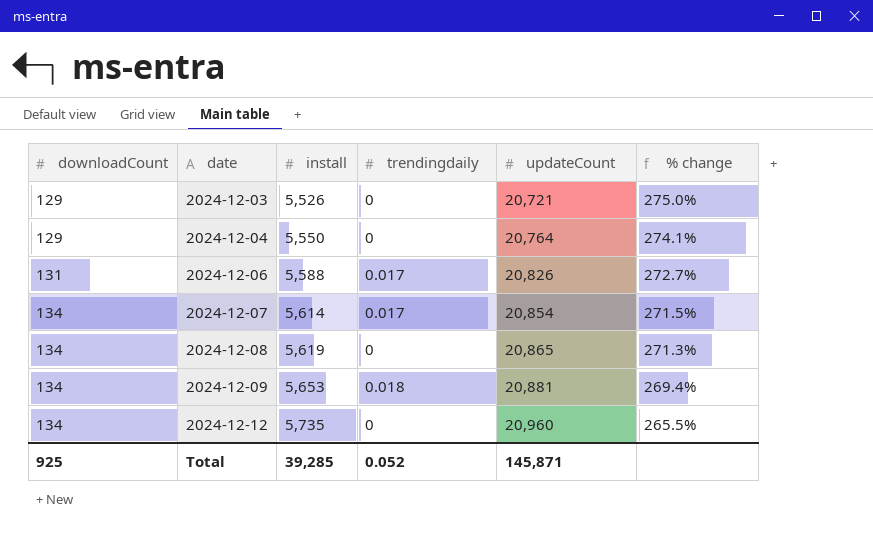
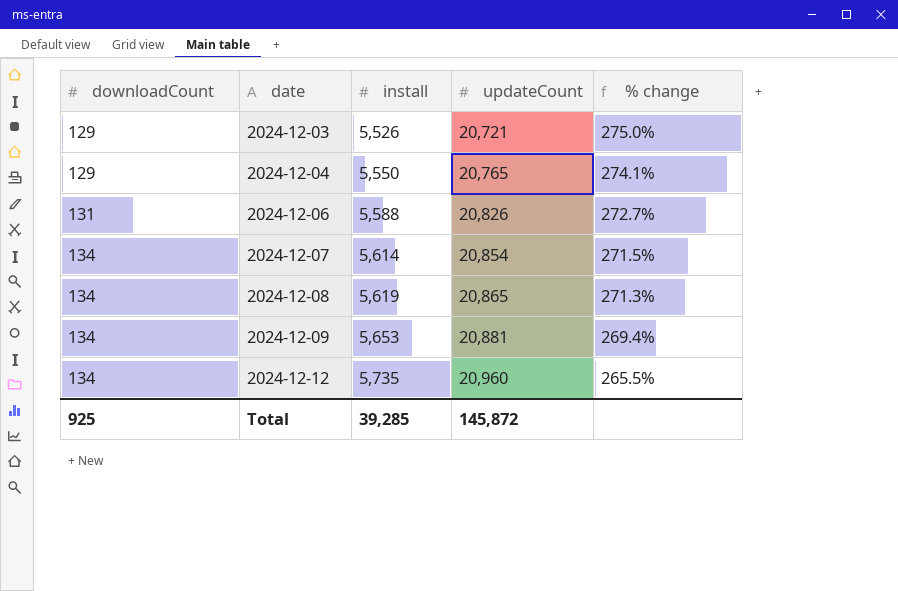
column trendingdaily | position: 4 -> none
2024-12-04 | updateCount: 20,764 -> 20,765
Total | updateCount: 145,871 -> 145,872

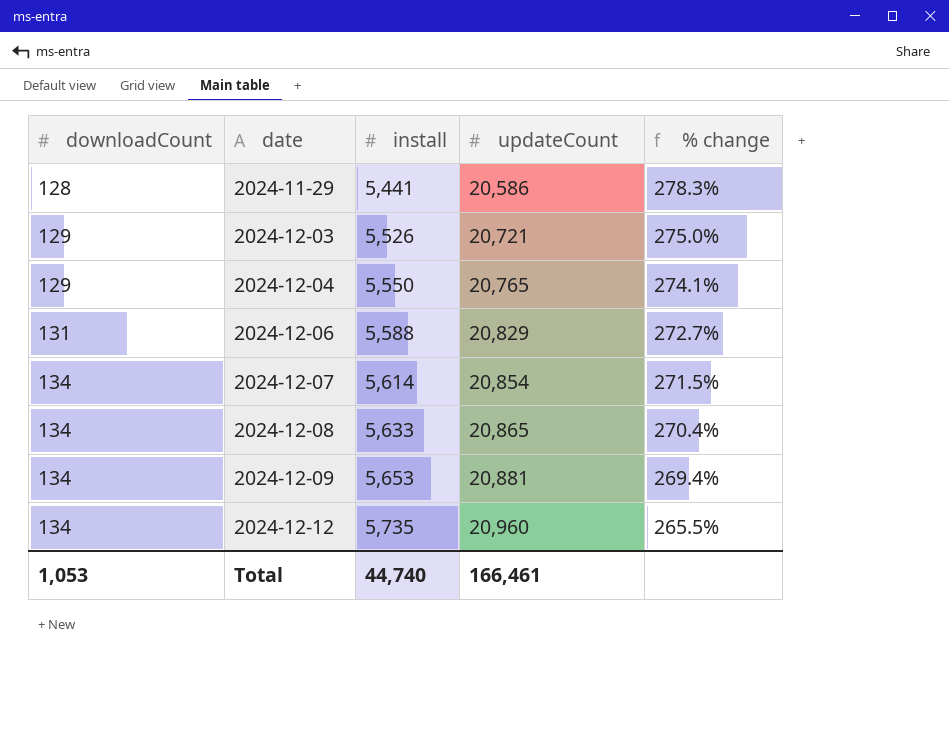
row 2024-11-29: none -> 128 | 5,441 | 20,586 | 278.3%
2024-12-06 | updateCount: 20,826 -> 20,829
2024-12-08 | install: 5,619 -> 5,633
2024-12-08 | % change: 271.3% -> 270.4%
Total | downloadCount: 925 -> 1,053
Total | install: 39,285 -> 44,740
Total | updateCount: 145,872 -> 166,461

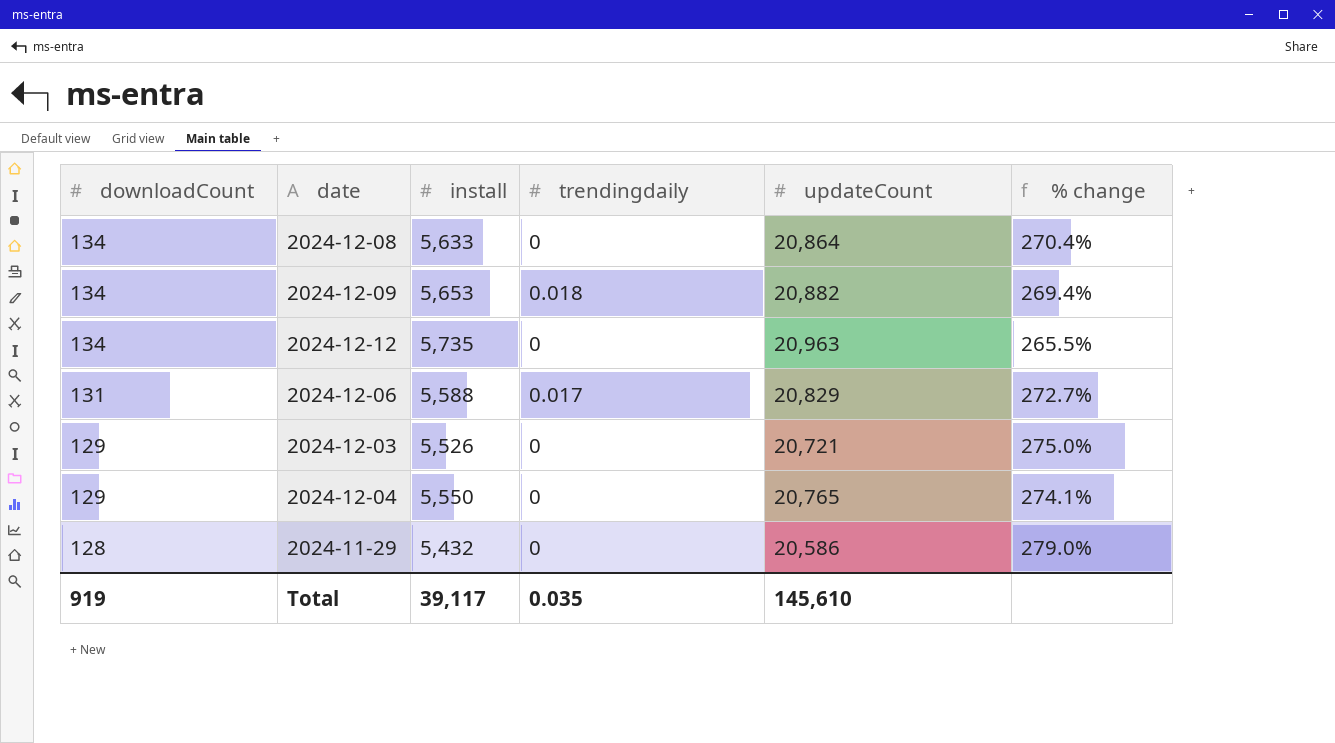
row order: downloadCount ascending -> downloadCount descending
column trendingdaily | position: none -> 4
row 2024-12-07: 134 | 5,614 | 20,854 | 271.5% -> none
2024-12-08 | updateCount: 20,865 -> 20,864
2024-12-09 | updateCount: 20,881 -> 20,882
2024-12-12 | updateCount: 20,960 -> 20,963
2024-11-29 | install: 5,441 -> 5,432
2024-11-29 | % change: 278.3% -> 279.0%
Total | downloadCount: 1,053 -> 919
Total | install: 44,740 -> 39,117
Total | updateCount: 166,461 -> 145,610

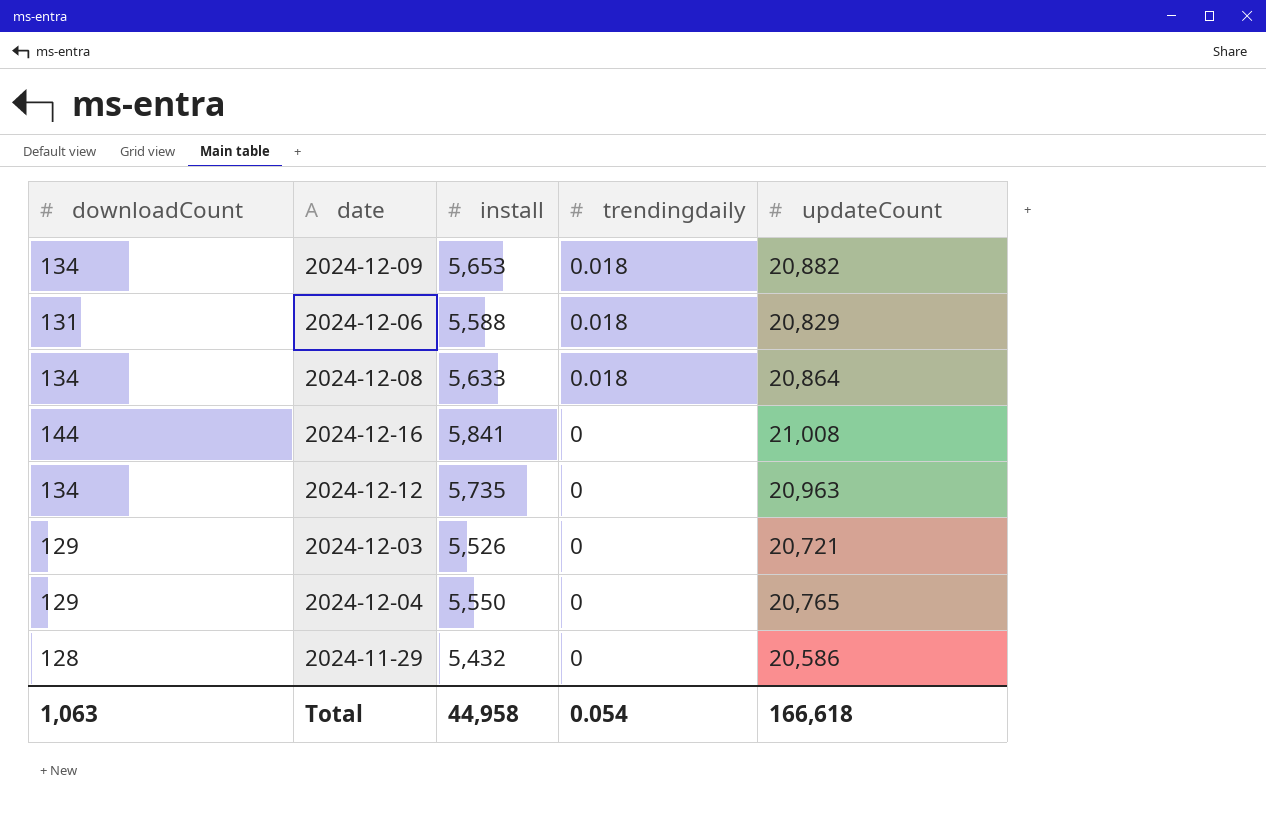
row order: downloadCount descending -> trendingdaily descending
column % change | formula: ([updateCount] - [install]) / [install] -> none
2024-12-06 | trendingdaily: 0.017 -> 0.018
2024-12-08 | trendingdaily: 0 -> 0.018
row 2024-12-16: none -> 144 | 5,841 | 0 | 21,008
Total | downloadCount: 919 -> 1,063
Total | install: 39,117 -> 44,958
Total | trendingdaily: 0.035 -> 0.054
Total | updateCount: 145,610 -> 166,618

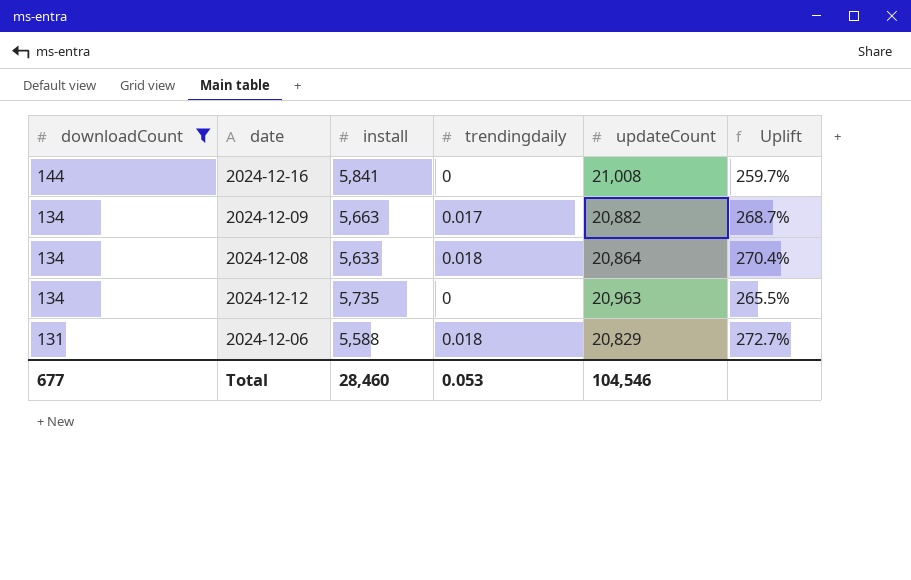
filter: none -> downloadCount >= 131
row order: trendingdaily descending -> downloadCount descending
column Uplift | formula: none -> ([updateCount] - [install]) / [install]
2024-12-09 | install: 5,653 -> 5,663
2024-12-09 | trendingdaily: 0.018 -> 0.017
Total | downloadCount: 1,063 -> 677
Total | install: 44,958 -> 28,460
Total | trendingdaily: 0.054 -> 0.053
Total | updateCount: 166,618 -> 104,546

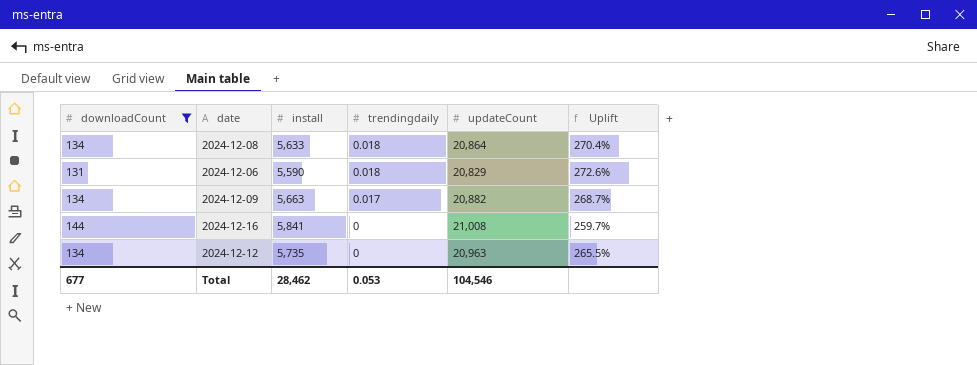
row order: downloadCount descending -> trendingdaily descending
2024-12-06 | install: 5,588 -> 5,590
2024-12-06 | Uplift: 272.7% -> 272.6%
Total | install: 28,460 -> 28,462

